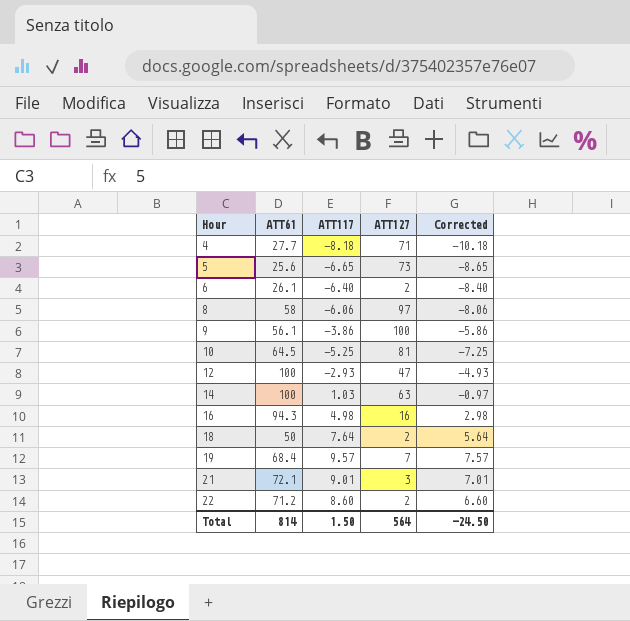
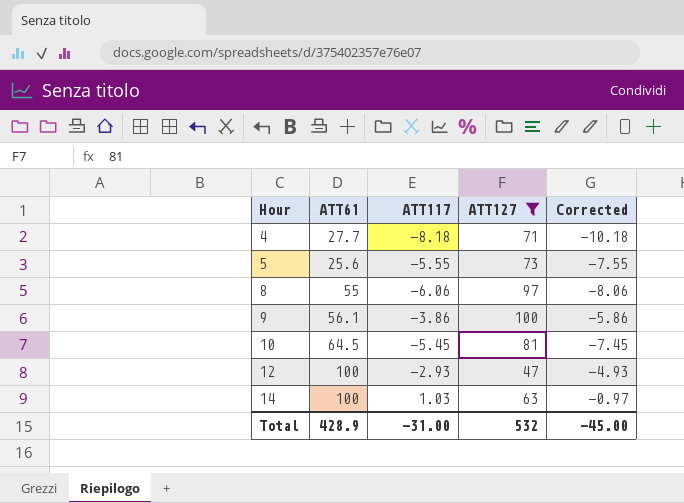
filter: none -> ATT127 >= 47
5 | ATT117: -6.65 -> -5.55
5 | Corrected: -8.65 -> -7.55
8 | ATT61: 58 -> 55
10 | ATT117: -5.25 -> -5.45
10 | Corrected: -7.25 -> -7.45
Total | ATT61: 814 -> 428.9
Total | ATT117: 1.50 -> -31.00
Total | ATT127: 564 -> 532
Total | Corrected: -24.50 -> -45.00

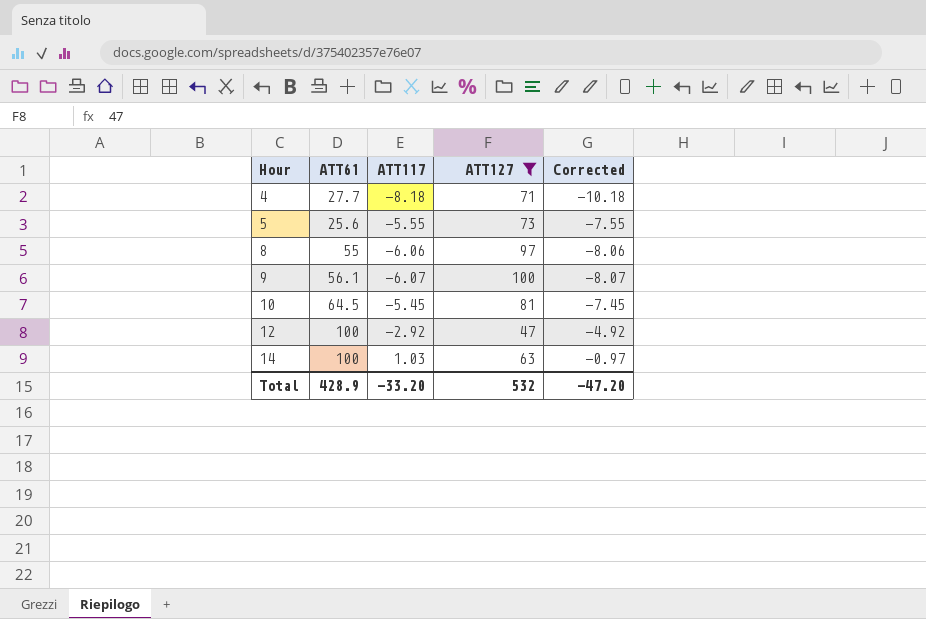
9 | ATT117: -3.86 -> -6.07
9 | Corrected: -5.86 -> -8.07
12 | ATT117: -2.93 -> -2.92
12 | Corrected: -4.93 -> -4.92
Total | ATT117: -31.00 -> -33.20
Total | Corrected: -45.00 -> -47.20

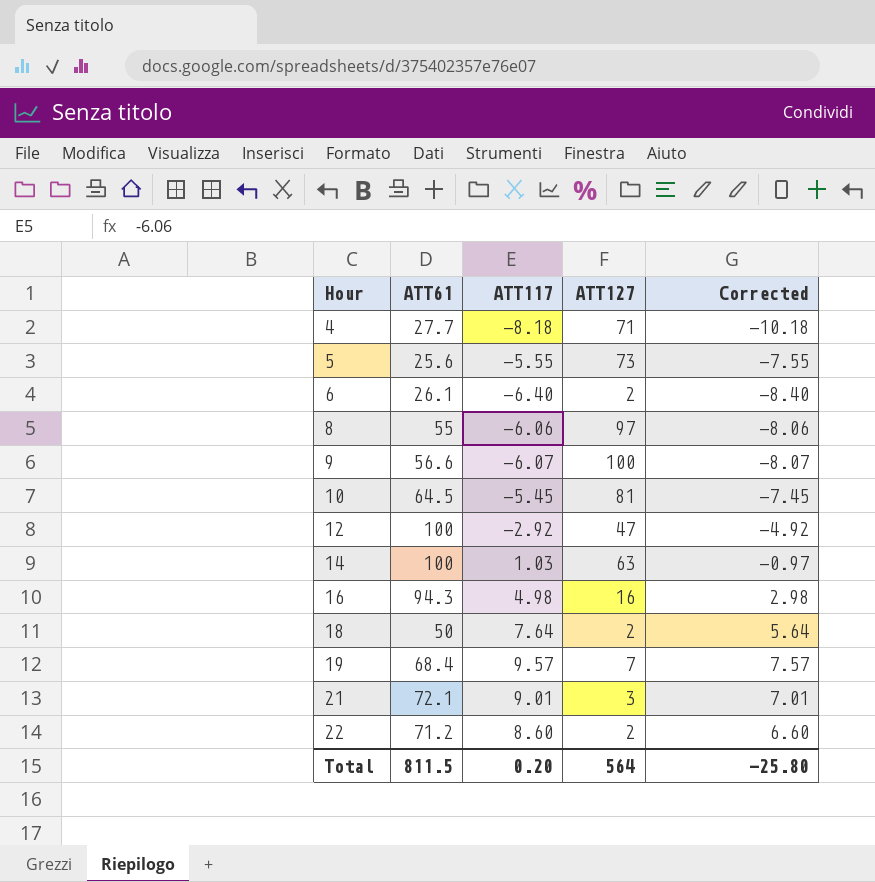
filter: ATT127 >= 47 -> none
9 | ATT61: 56.1 -> 56.6
Total | ATT61: 428.9 -> 811.5
Total | ATT117: -33.20 -> 0.20
Total | ATT127: 532 -> 564
Total | Corrected: -47.20 -> -25.80

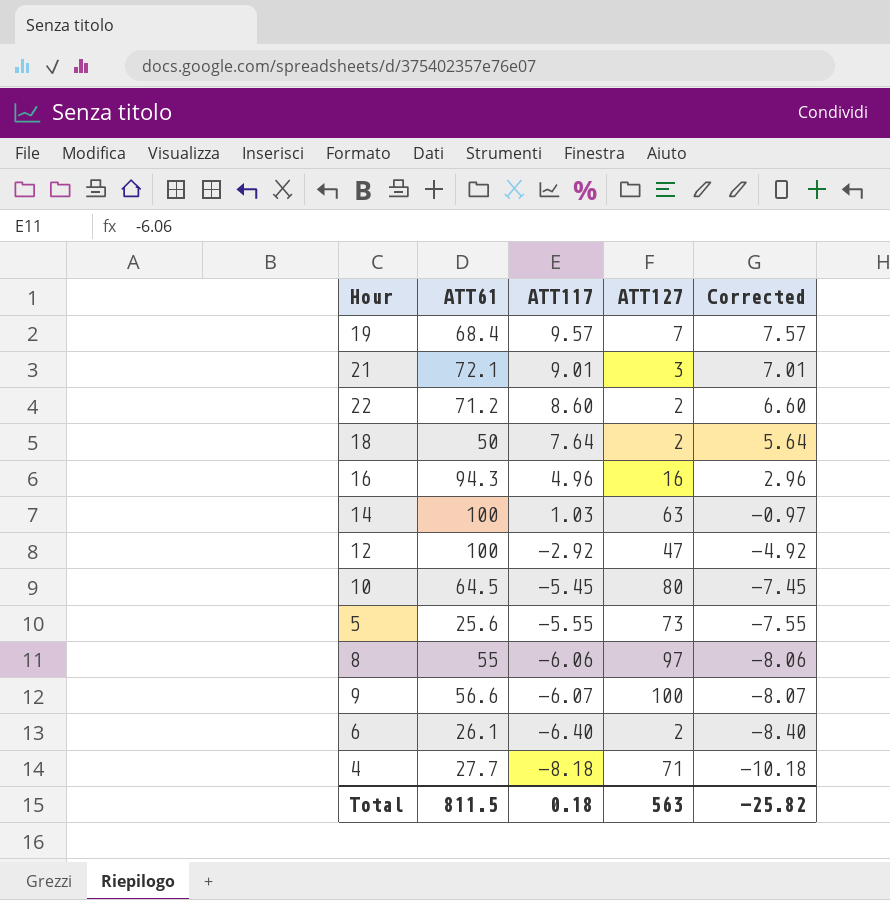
row order: Hour ascending -> ATT117 descending
16 | ATT117: 4.98 -> 4.96
16 | Corrected: 2.98 -> 2.96
10 | ATT127: 81 -> 80
Total | ATT117: 0.20 -> 0.18
Total | ATT127: 564 -> 563
Total | Corrected: -25.80 -> -25.82

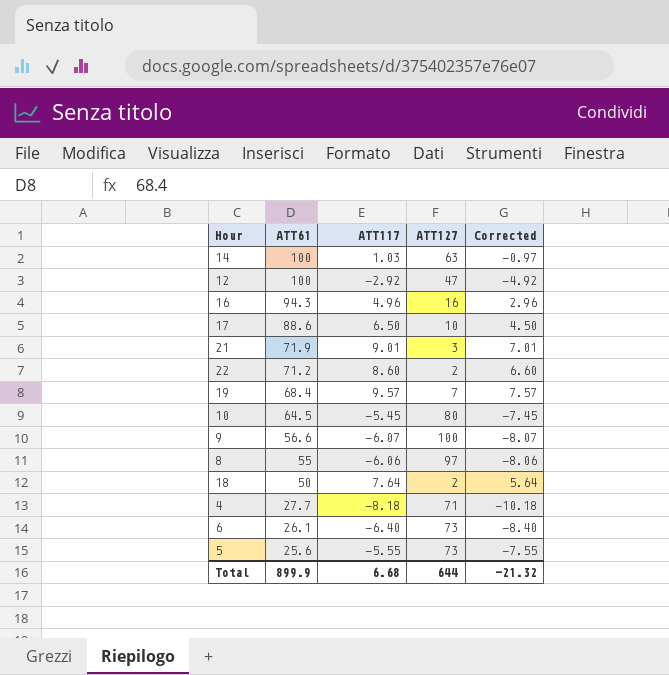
row order: ATT117 descending -> ATT61 descending
row 17: none -> 88.6 | 6.50 | 10 | 4.50
21 | ATT61: 72.1 -> 71.9
6 | ATT127: 2 -> 73
Total | ATT61: 811.5 -> 899.9
Total | ATT117: 0.18 -> 6.68
Total | ATT127: 563 -> 644
Total | Corrected: -25.82 -> -21.32

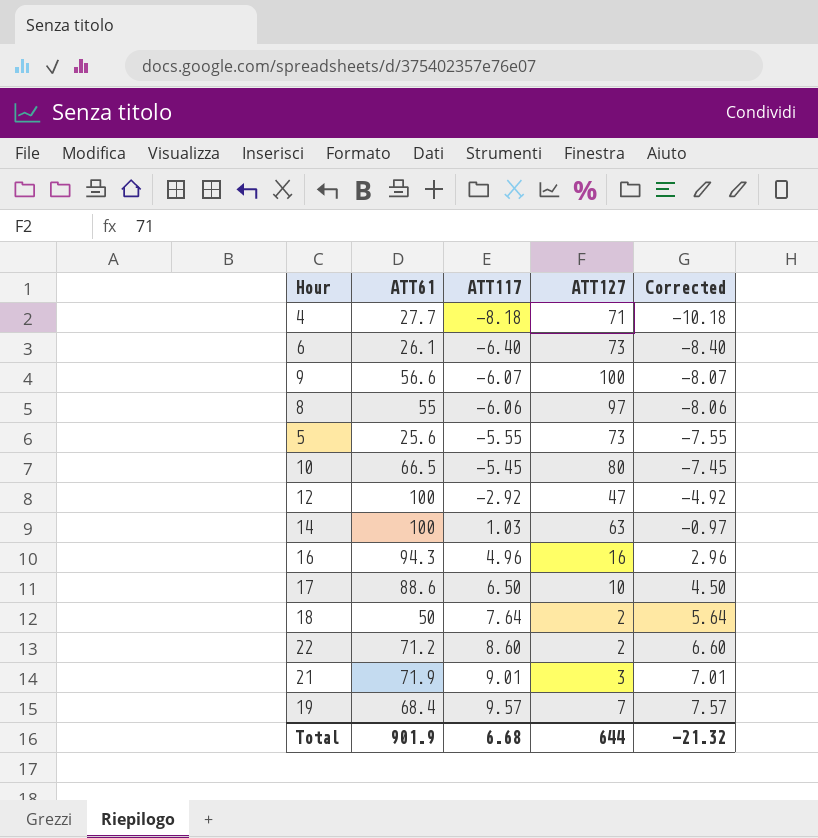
row order: ATT61 descending -> ATT117 ascending
10 | ATT61: 64.5 -> 66.5
Total | ATT61: 899.9 -> 901.9

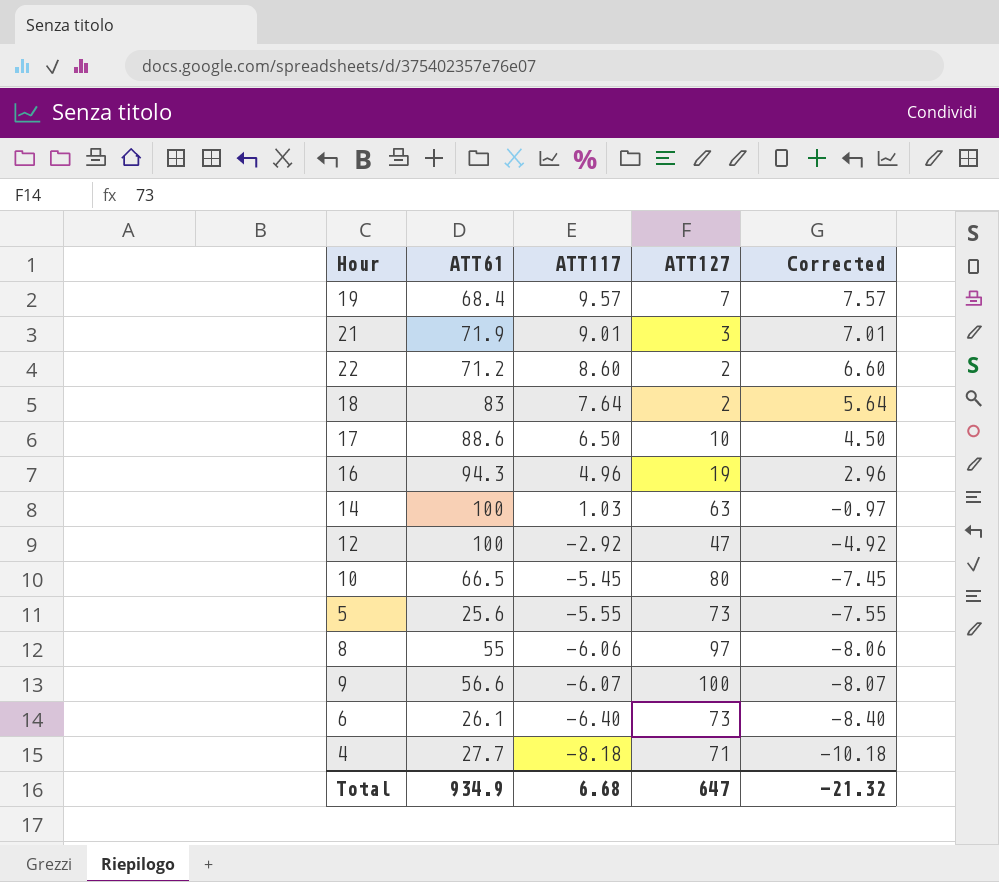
row order: ATT117 ascending -> ATT117 descending
18 | ATT61: 50 -> 83
16 | ATT127: 16 -> 19
Total | ATT61: 901.9 -> 934.9
Total | ATT127: 644 -> 647

